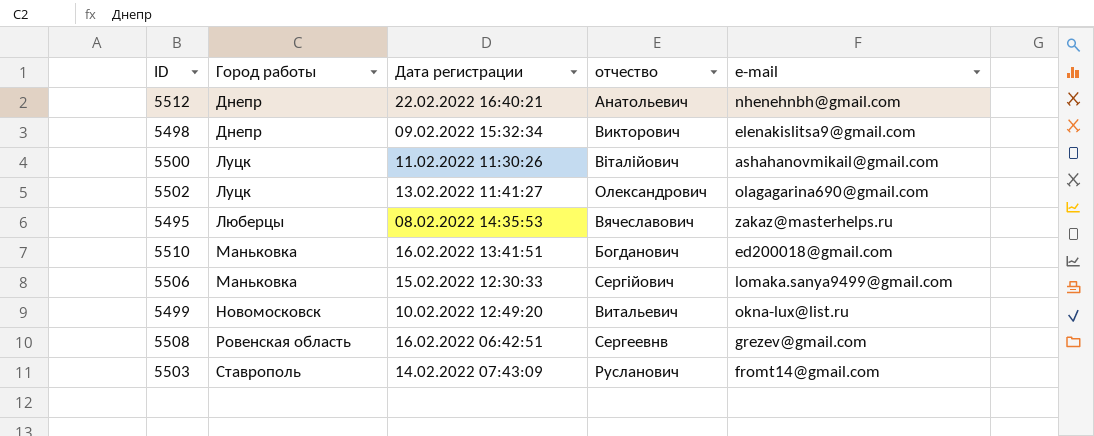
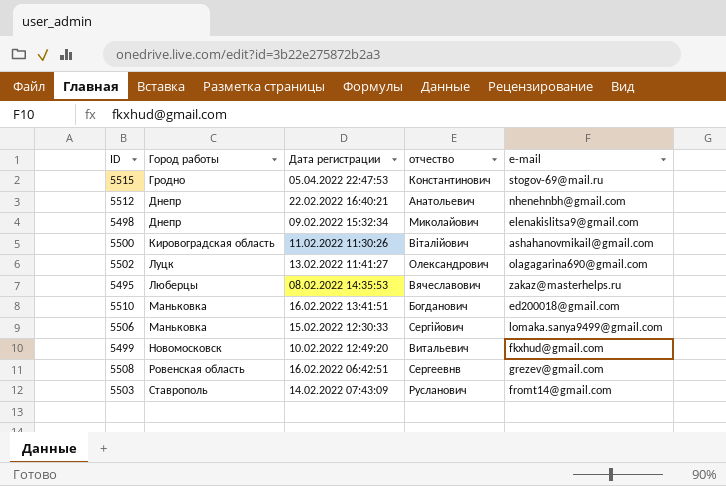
row 5515: none -> Гродно | 05.04.2022 22:47:53 | Константинович | stogov-69@mail.ru
5498 | отчество: Викторович -> Миколайович
5500 | Город работы: Луцк -> Кировоградская область
5499 | e-mail: okna-lux@list.ru -> fkxhud@gmail.com

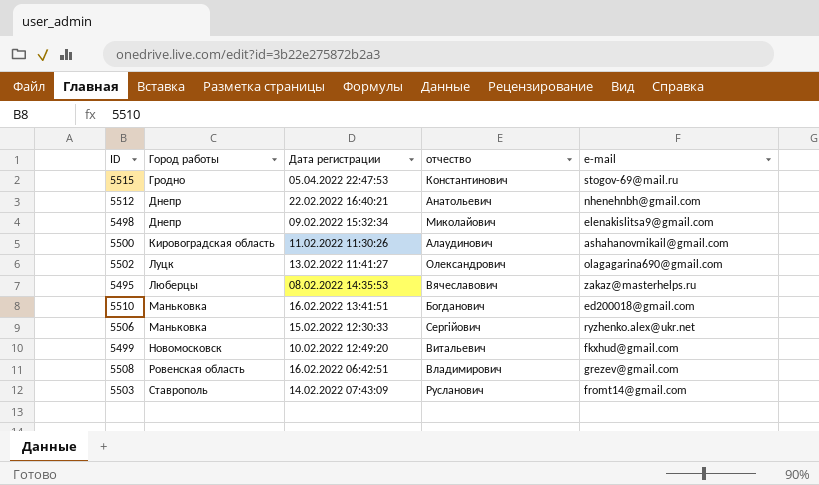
5500 | отчество: Віталійович -> Алаудинович
5506 | e-mail: lomaka.sanya9499@gmail.com -> ryzhenko.alex@ukr.net
5508 | отчество: Сергеевнв -> Владимирович

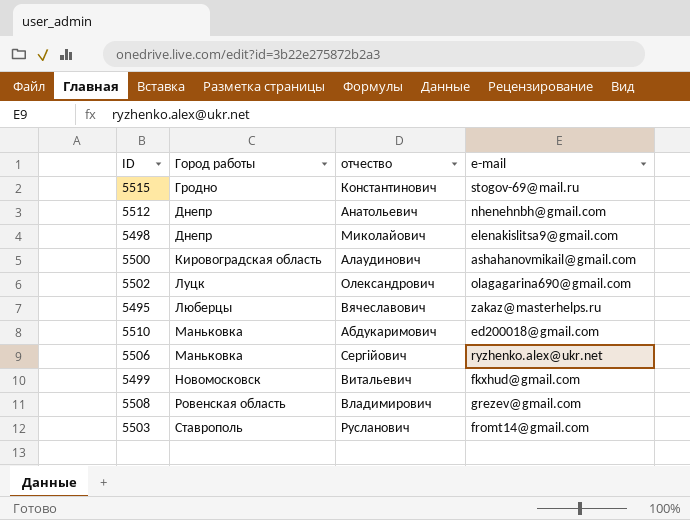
column Дата регистрации | position: 3 -> none
5510 | отчество: Богданович -> Абдукаримович

